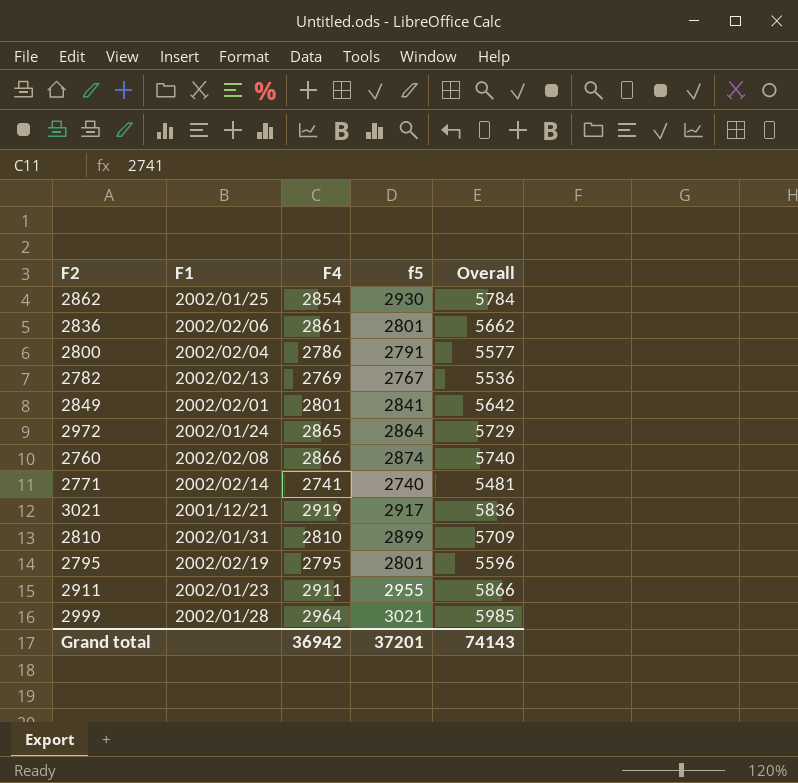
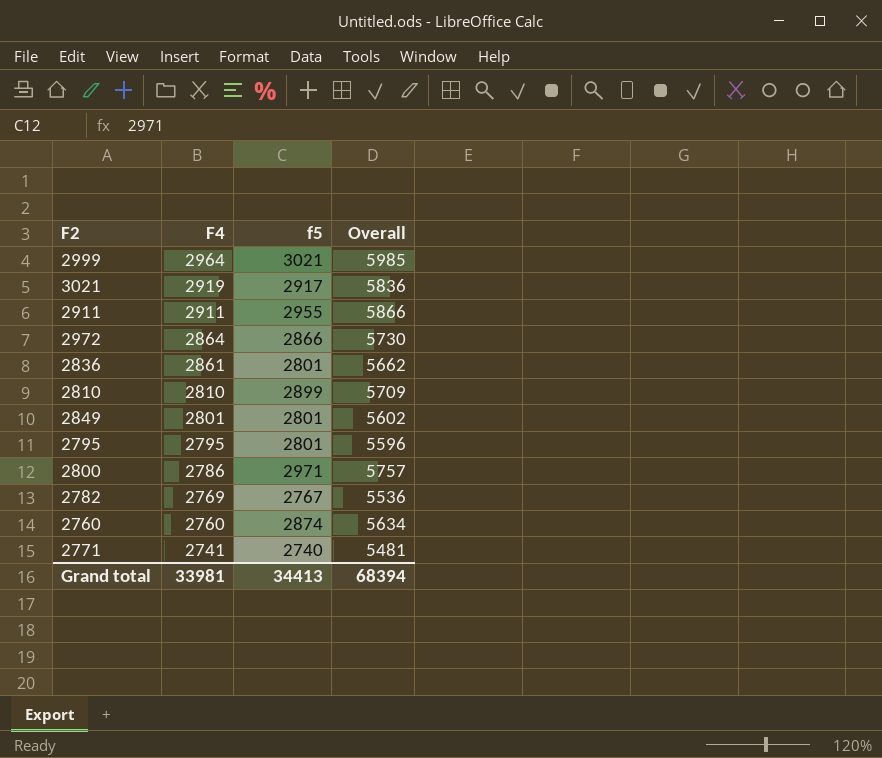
row order: none -> F4 descending
column F1 | position: 2 -> none
row 2862: 2002/01/25 | 2854 | 2930 | 5784 -> none
2972 | F4: 2865 -> 2864
2972 | f5: 2864 -> 2866
2972 | Overall: 5729 -> 5730
2849 | f5: 2841 -> 2801
2849 | Overall: 5642 -> 5602
2800 | f5: 2791 -> 2971
2800 | Overall: 5577 -> 5757
2760 | F4: 2866 -> 2760
2760 | Overall: 5740 -> 5634
Grand total | F4: 36942 -> 33981
Grand total | f5: 37201 -> 34413
Grand total | Overall: 74143 -> 68394

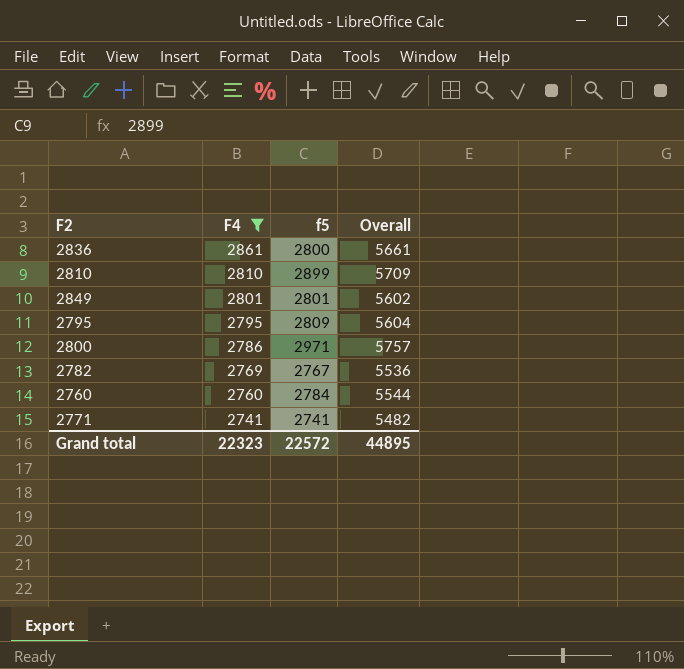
filter: none -> F4 <= 2861
2836 | f5: 2801 -> 2800
2836 | Overall: 5662 -> 5661
2795 | f5: 2801 -> 2809
2795 | Overall: 5596 -> 5604
2760 | f5: 2874 -> 2784
2760 | Overall: 5634 -> 5544
2771 | f5: 2740 -> 2741
2771 | Overall: 5481 -> 5482
Grand total | F4: 33981 -> 22323
Grand total | f5: 34413 -> 22572
Grand total | Overall: 68394 -> 44895

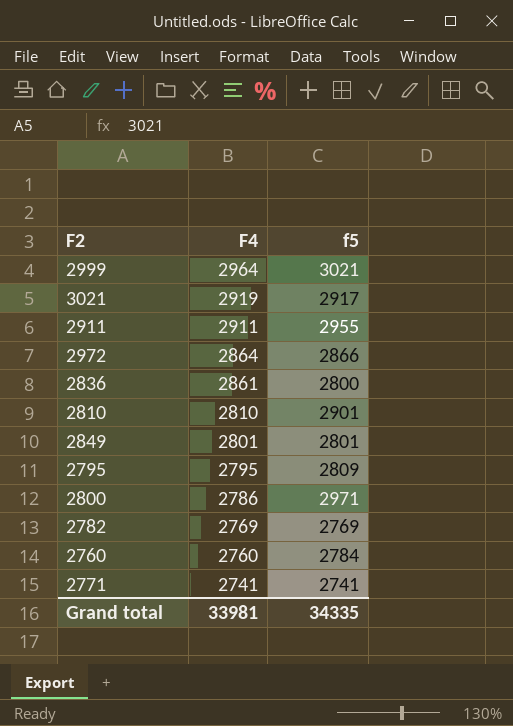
filter: F4 <= 2861 -> none
column Overall | formula: [F4] + [f5] -> none
2810 | f5: 2899 -> 2901
2782 | f5: 2767 -> 2769
Grand total | F4: 22323 -> 33981
Grand total | f5: 22572 -> 34335

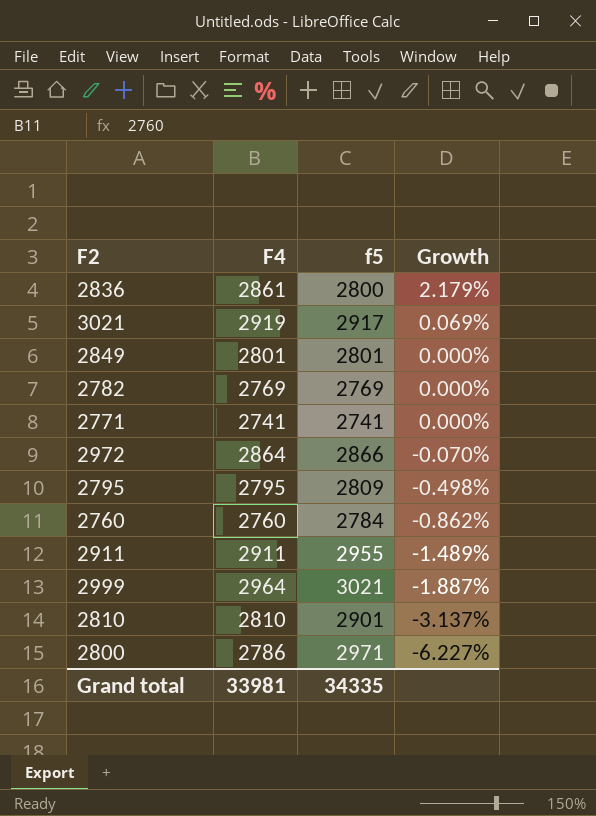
row order: F4 descending -> Growth descending
column Growth | formula: none -> ([F4] - [f5]) / [f5]

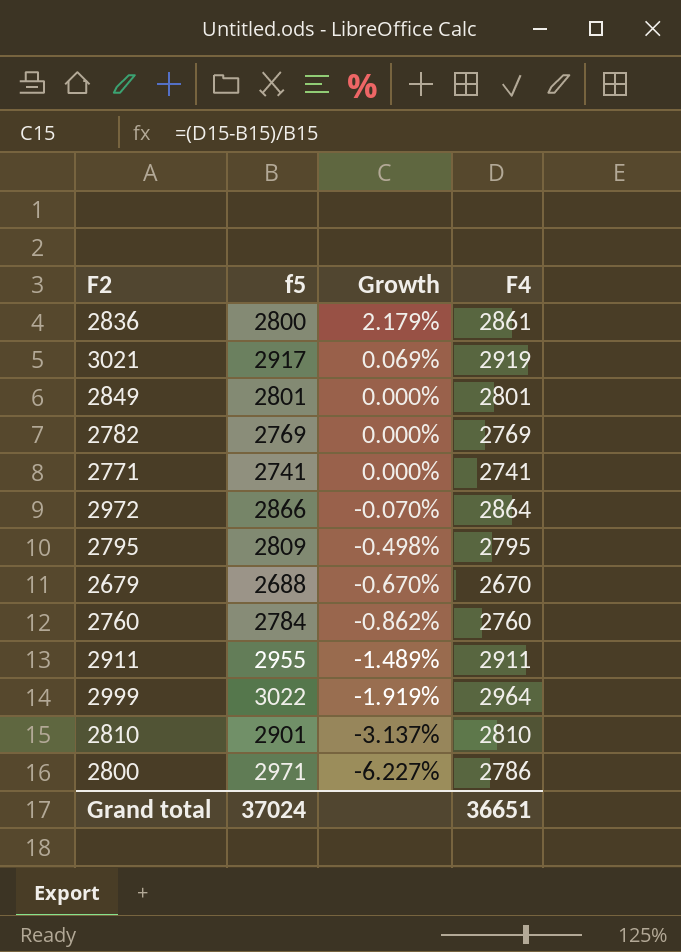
column F4 | position: 2 -> 4
row 2679: none -> 2688 | -0.670% | 2670
2999 | f5: 3021 -> 3022
2999 | Growth: -1.887% -> -1.919%
Grand total | f5: 34335 -> 37024
Grand total | F4: 33981 -> 36651

